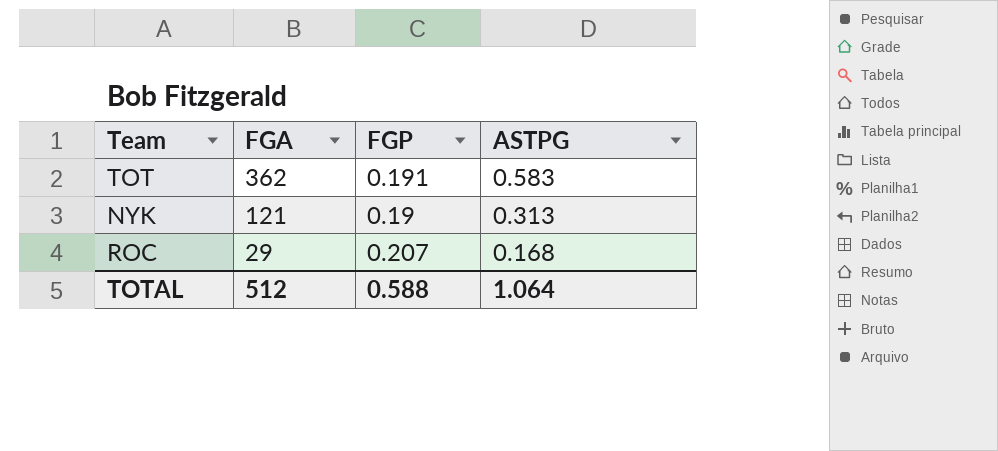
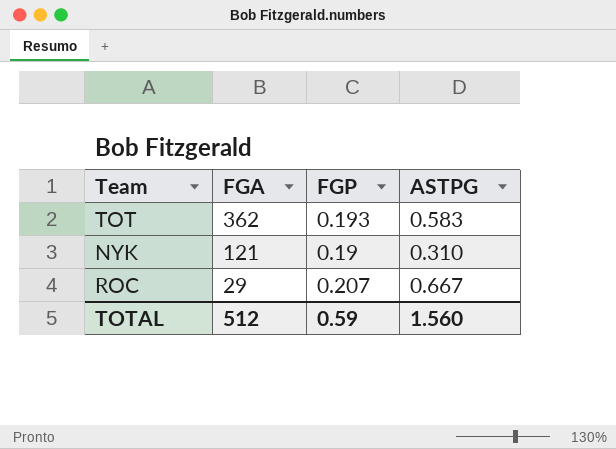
TOT | FGP: 0.191 -> 0.193
NYK | ASTPG: 0.313 -> 0.310
ROC | ASTPG: 0.168 -> 0.667
TOTAL | FGP: 0.588 -> 0.59
TOTAL | ASTPG: 1.064 -> 1.560

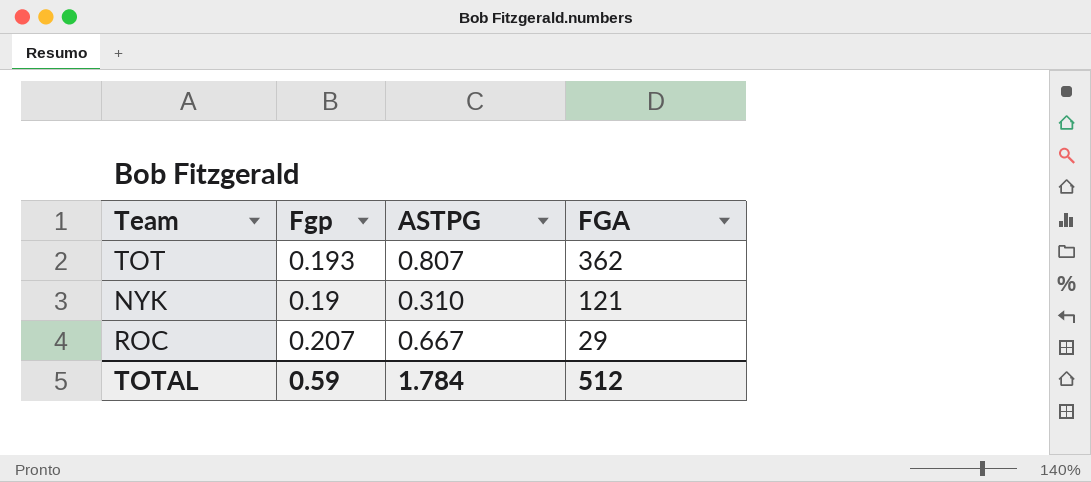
column name: FGP -> Fgp
column FGA | position: 2 -> 4
TOT | ASTPG: 0.583 -> 0.807
TOTAL | ASTPG: 1.560 -> 1.784

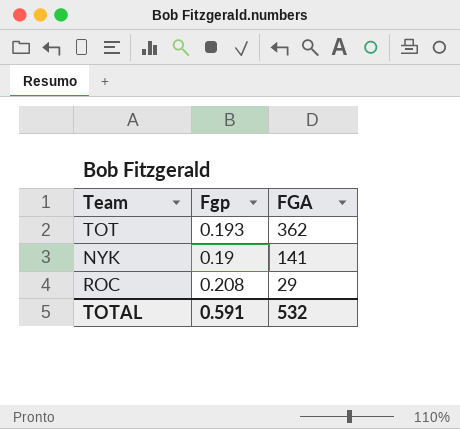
column ASTPG | position: 3 -> none
NYK | FGA: 121 -> 141
ROC | Fgp: 0.207 -> 0.208
TOTAL | Fgp: 0.59 -> 0.591
TOTAL | FGA: 512 -> 532

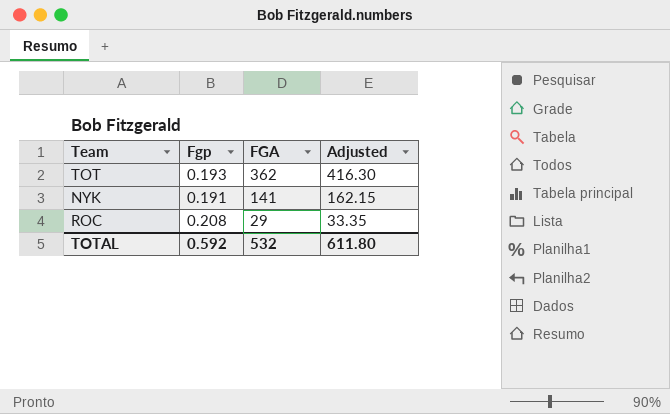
column Adjusted | formula: none -> [FGA] * 1.15
NYK | Fgp: 0.19 -> 0.191
TOTAL | Fgp: 0.591 -> 0.592

